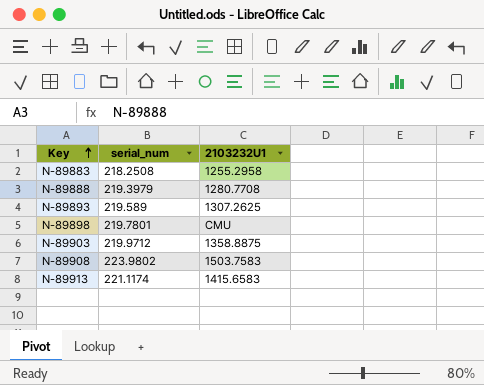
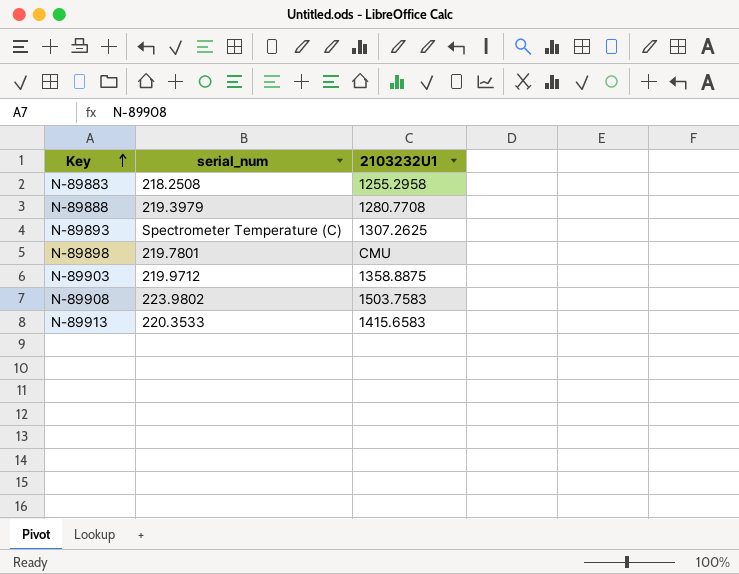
N-89893 | serial_num: 219.589 -> Spectrometer Temperature (C)
N-89913 | serial_num: 221.1174 -> 220.3533

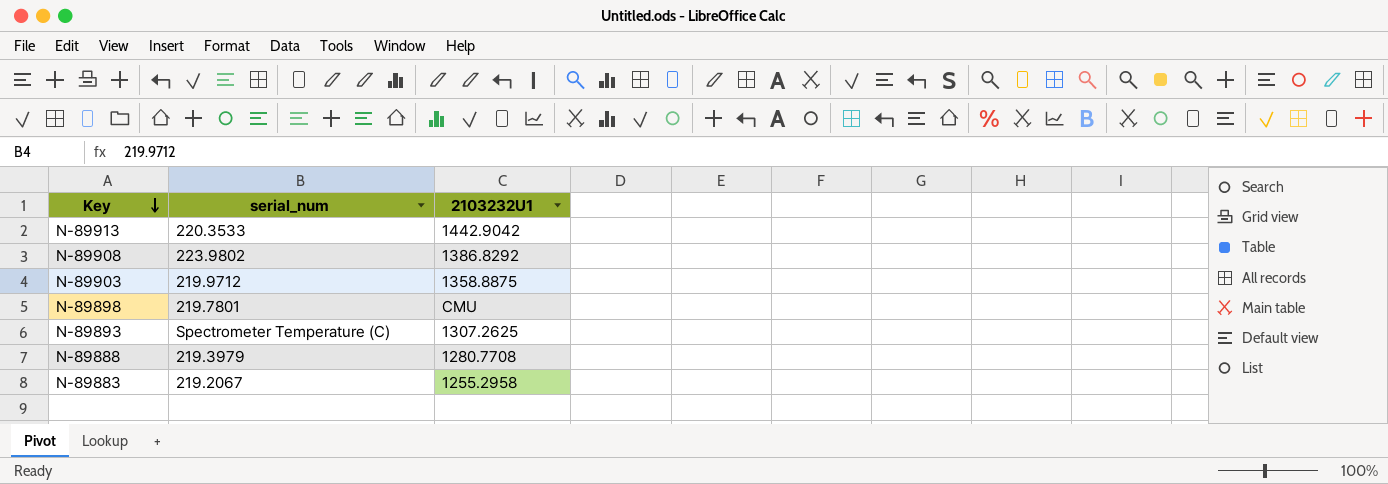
row order: Key ascending -> Key descending
N-89913 | 2103232U1: 1415.6583 -> 1442.9042
N-89908 | 2103232U1: 1503.7583 -> 1386.8292
N-89883 | serial_num: 218.2508 -> 219.2067

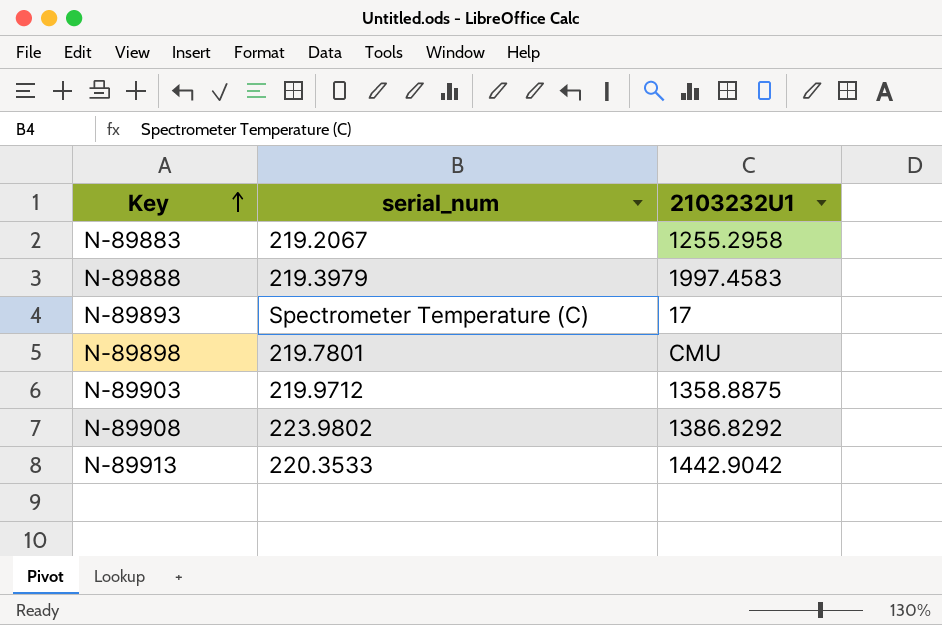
row order: Key descending -> Key ascending
N-89888 | 2103232U1: 1280.7708 -> 1997.4583
N-89893 | 2103232U1: 1307.2625 -> 17

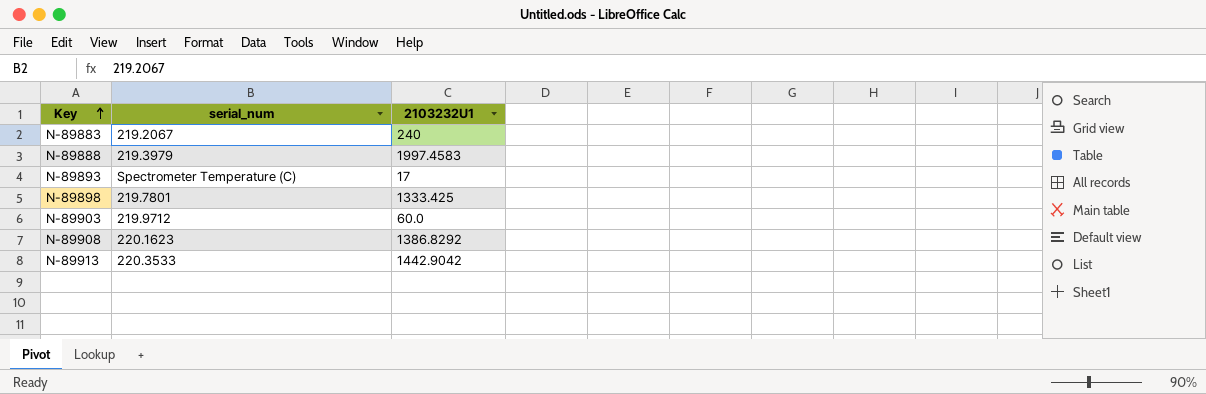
N-89883 | 2103232U1: 1255.2958 -> 240
N-89898 | 2103232U1: CMU -> 1333.425
N-89903 | 2103232U1: 1358.8875 -> 60.0
N-89908 | serial_num: 223.9802 -> 220.1623

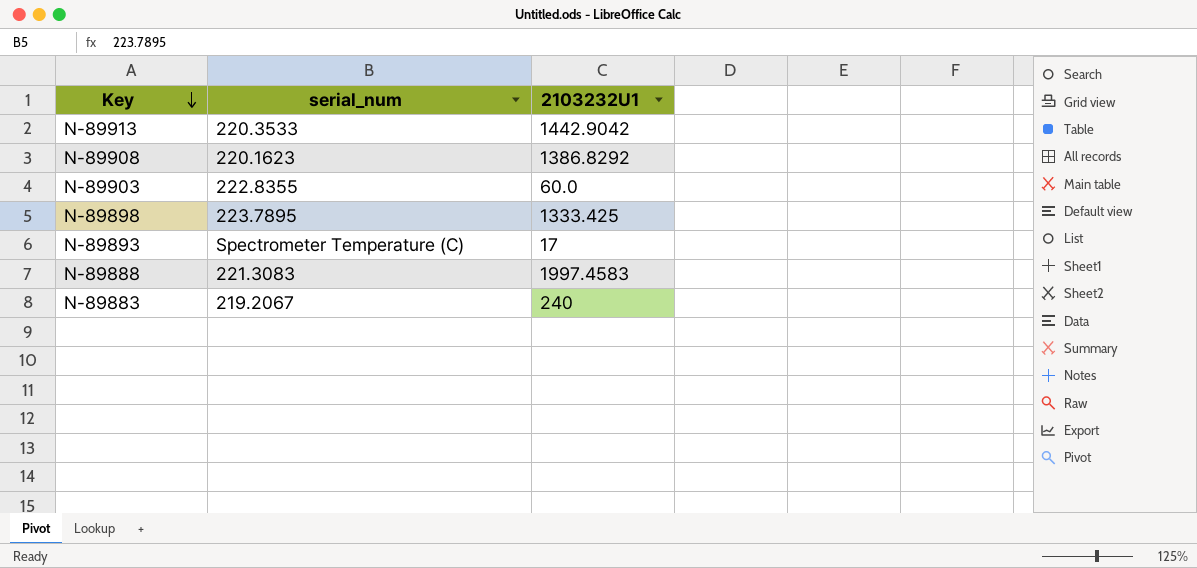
row order: Key ascending -> Key descending
N-89903 | serial_num: 219.9712 -> 222.8355
N-89898 | serial_num: 219.7801 -> 223.7895
N-89888 | serial_num: 219.3979 -> 221.3083

